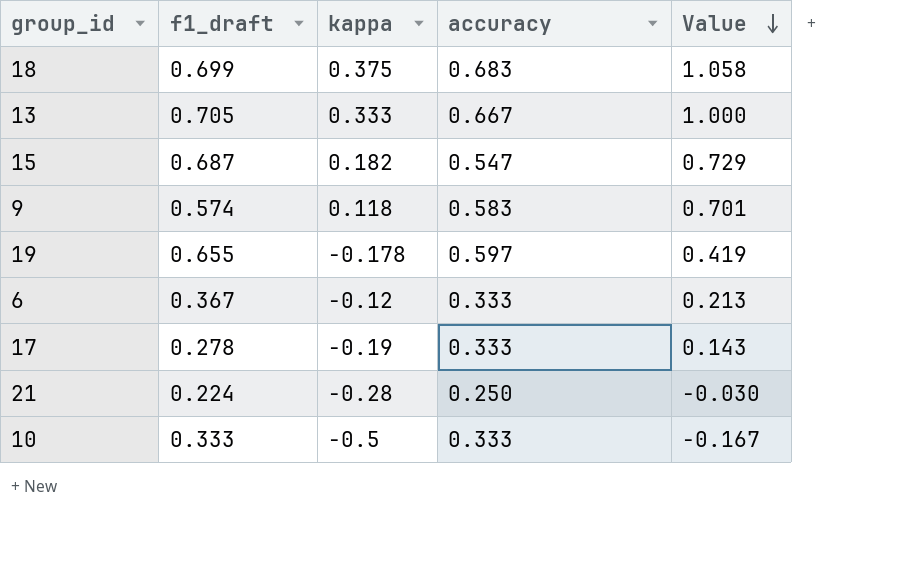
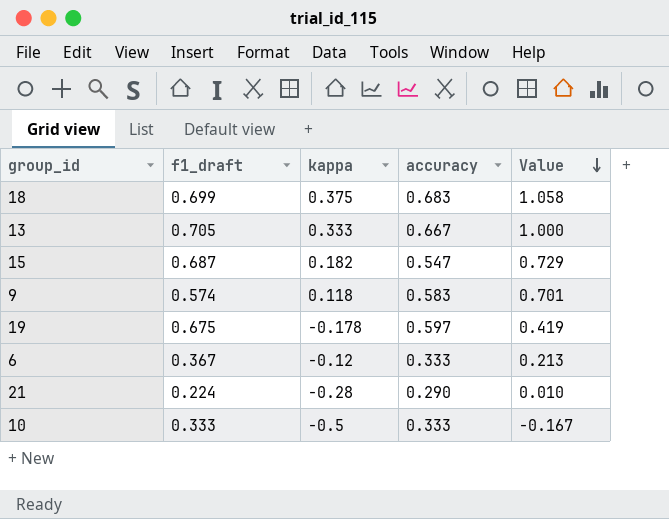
row 17: 0.278 | -0.19 | 0.333 | 0.143 -> none
19 | f1_draft: 0.655 -> 0.675
21 | accuracy: 0.250 -> 0.290
21 | Value: -0.030 -> 0.010

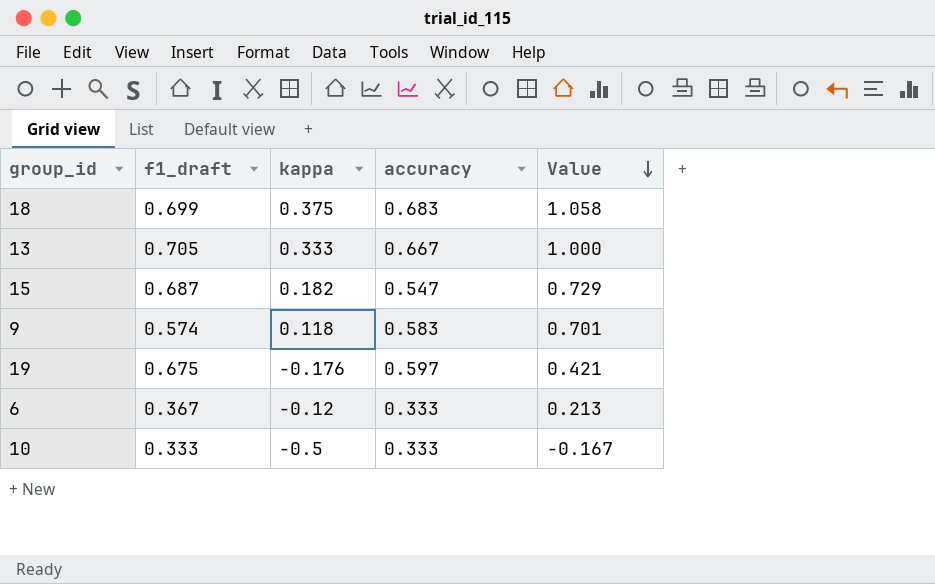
row 21: 0.224 | -0.28 | 0.290 | 0.010 -> none
19 | kappa: -0.178 -> -0.176
19 | Value: 0.419 -> 0.421

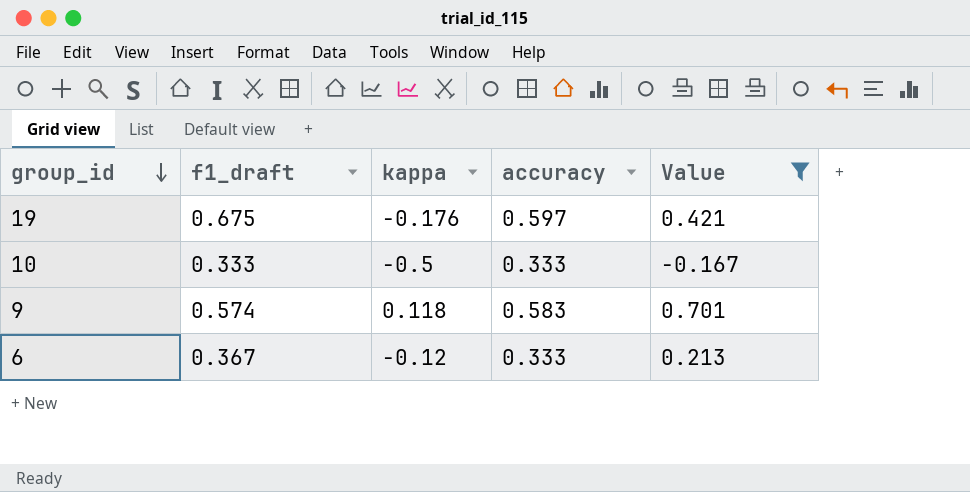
filter: none -> Value <= 0.701
row order: Value descending -> group_id descending

